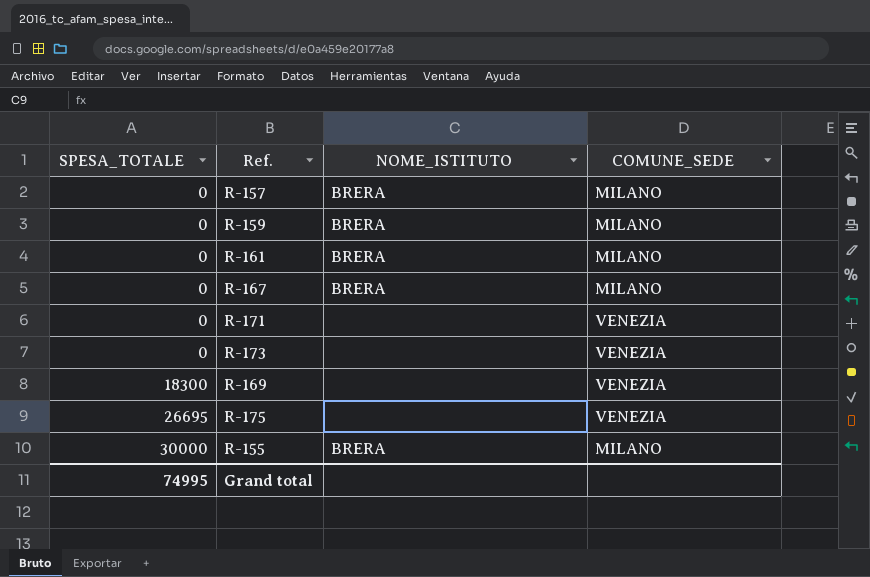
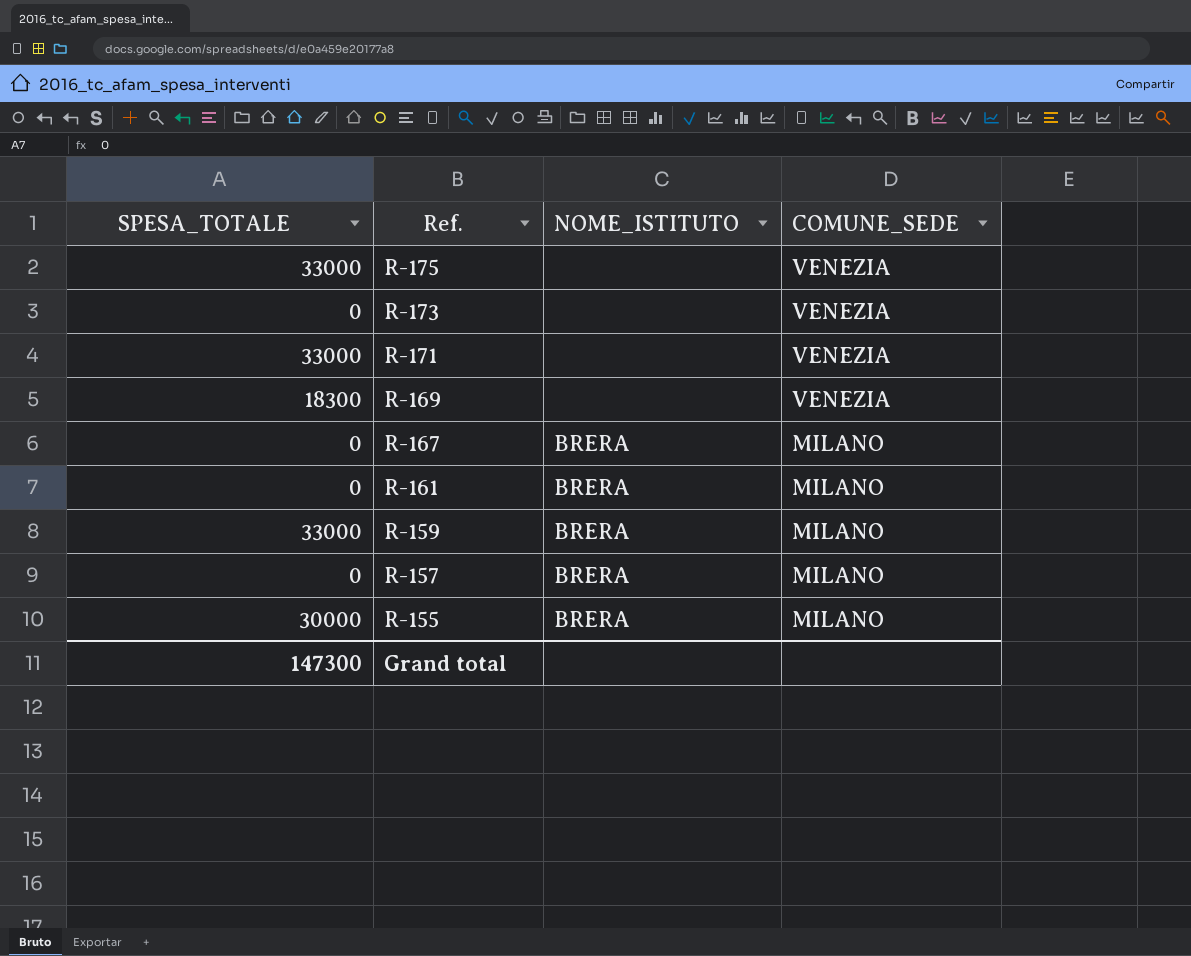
row order: SPESA_TOTALE ascending -> Ref. descending
R-175 | SPESA_TOTALE: 26695 -> 33000
R-171 | SPESA_TOTALE: 0 -> 33000
R-159 | SPESA_TOTALE: 0 -> 33000
Grand total | SPESA_TOTALE: 74995 -> 147300

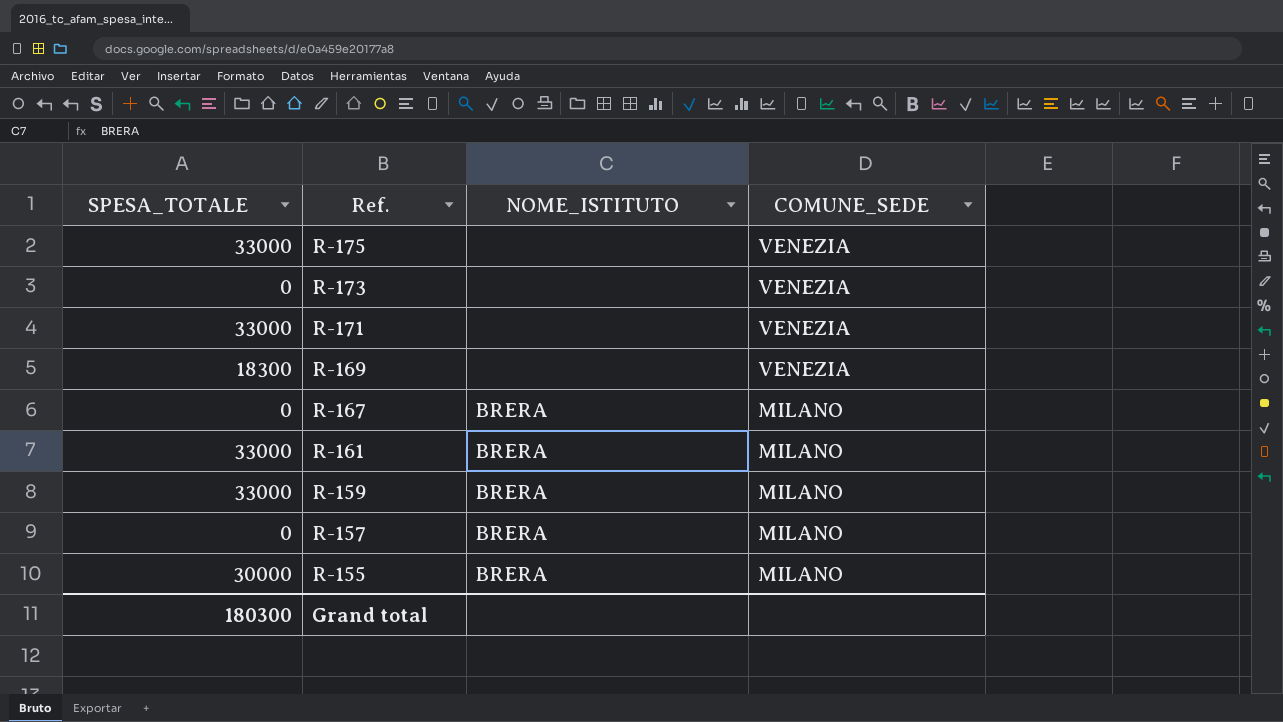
R-161 | SPESA_TOTALE: 0 -> 33000
Grand total | SPESA_TOTALE: 147300 -> 180300

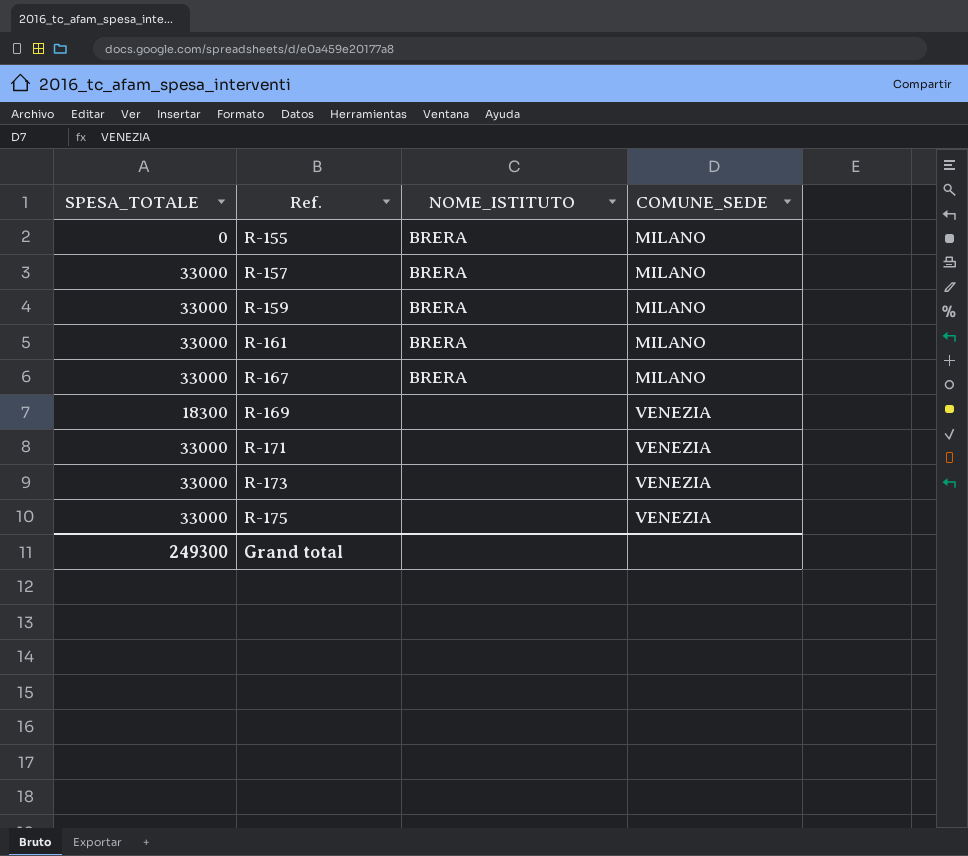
row order: Ref. descending -> Ref. ascending
R-155 | SPESA_TOTALE: 30000 -> 0
R-157 | SPESA_TOTALE: 0 -> 33000
R-167 | SPESA_TOTALE: 0 -> 33000
R-173 | SPESA_TOTALE: 0 -> 33000
Grand total | SPESA_TOTALE: 180300 -> 249300

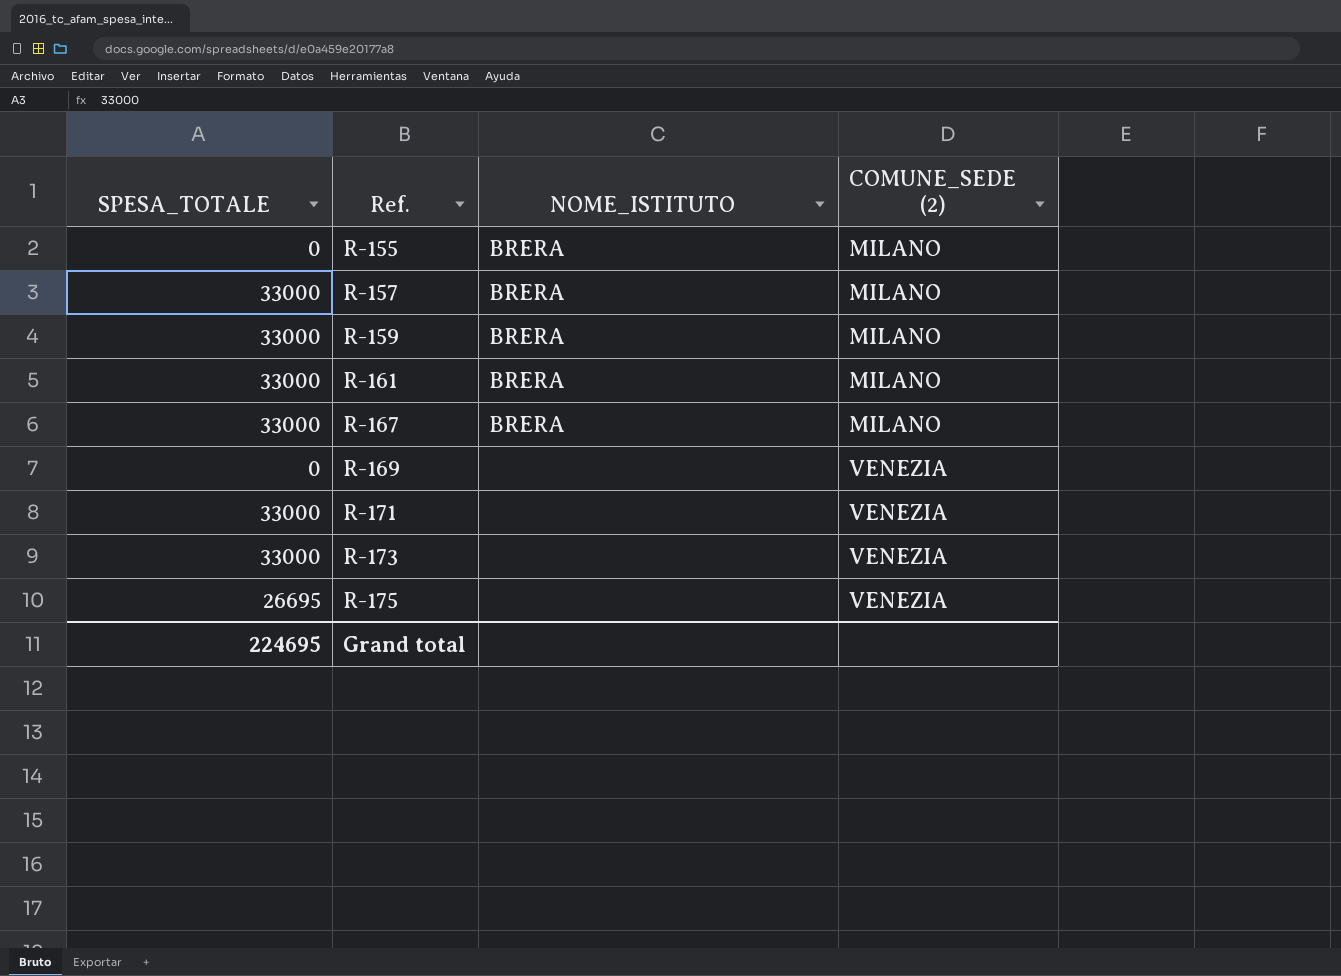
column name: COMUNE_SEDE -> COMUNE_SEDE (2)
R-169 | SPESA_TOTALE: 18300 -> 0
R-175 | SPESA_TOTALE: 33000 -> 26695
Grand total | SPESA_TOTALE: 249300 -> 224695

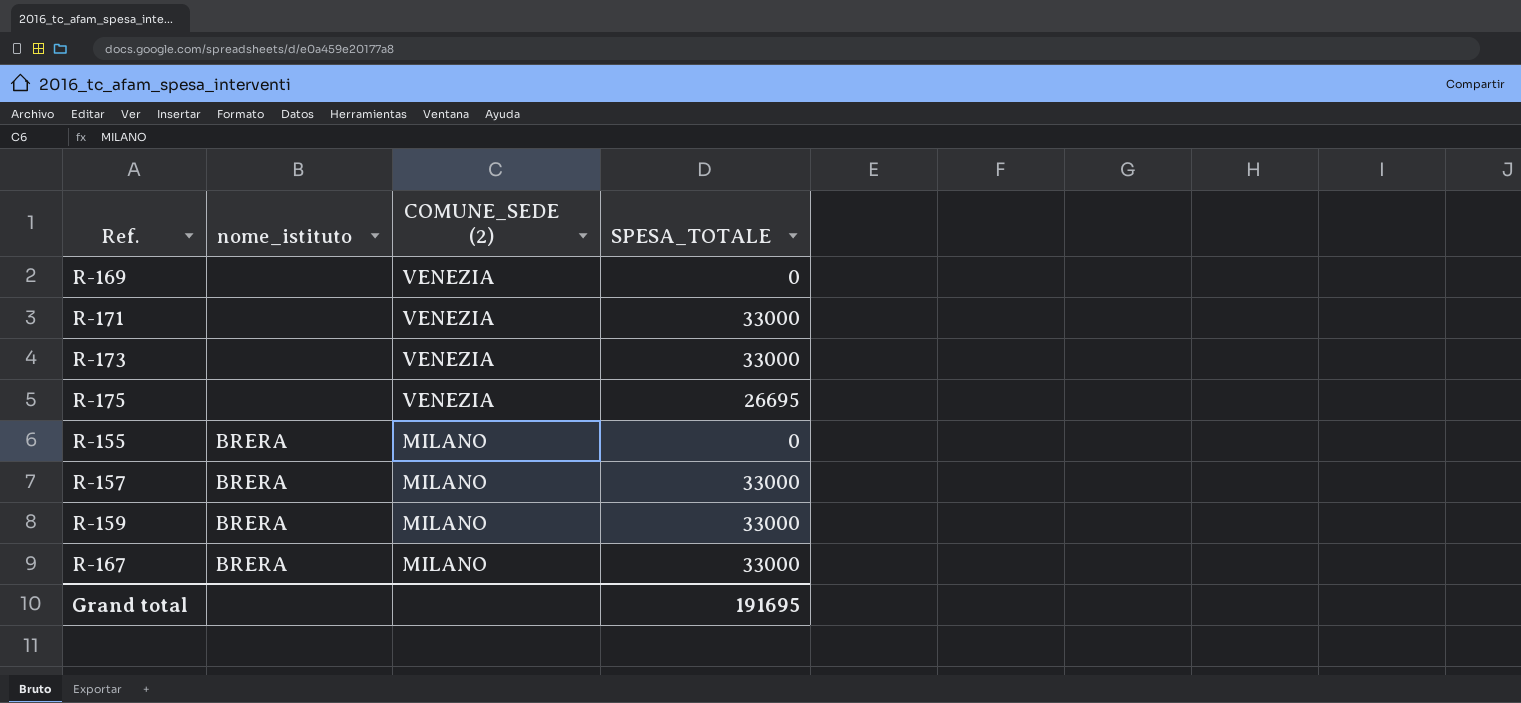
row order: Ref. ascending -> COMUNE_SEDE (2) descending
column name: NOME_ISTITUTO -> nome_istituto
column SPESA_TOTALE | position: 1 -> 4
row R-161: 33000 | BRERA | MILANO -> none
Grand total | SPESA_TOTALE: 224695 -> 191695

